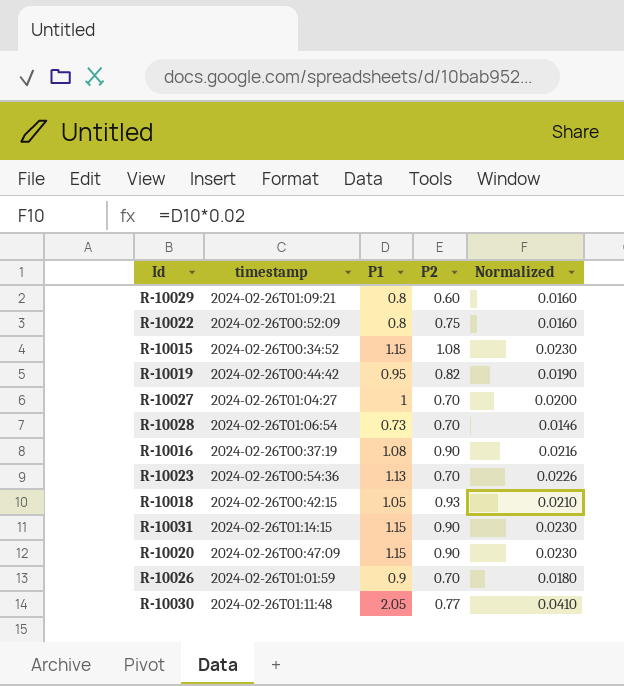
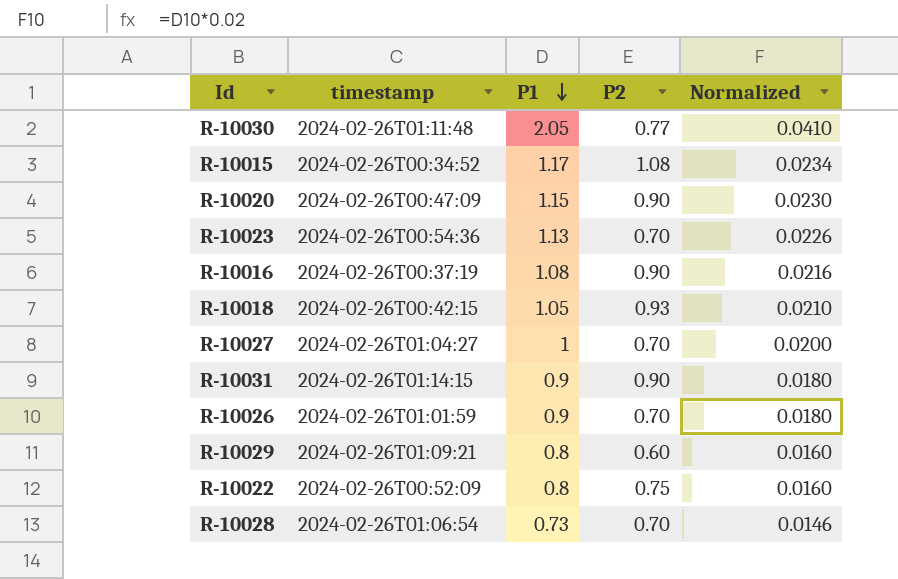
row order: none -> P1 descending
row R-10019: 2024-02-26T00:44:42 | 0.95 | 0.82 | 0.0190 -> none
R-10015 | P1: 1.15 -> 1.17
R-10015 | Normalized: 0.0230 -> 0.0234
R-10031 | P1: 1.15 -> 0.9
R-10031 | Normalized: 0.0230 -> 0.0180

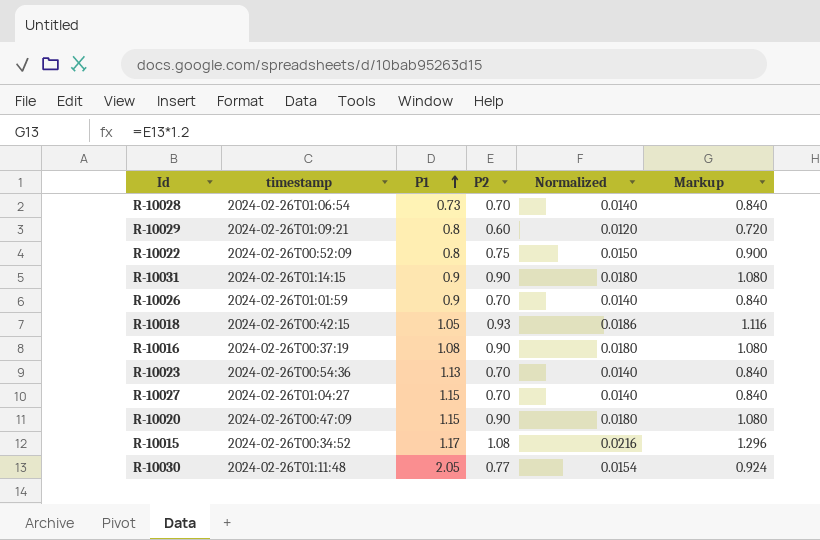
row order: P1 descending -> P1 ascending
column Normalized | formula: [P1] * 0.02 -> [P2] * 0.02
column Markup | formula: none -> [P2] * 1.2
R-10027 | P1: 1 -> 1.15

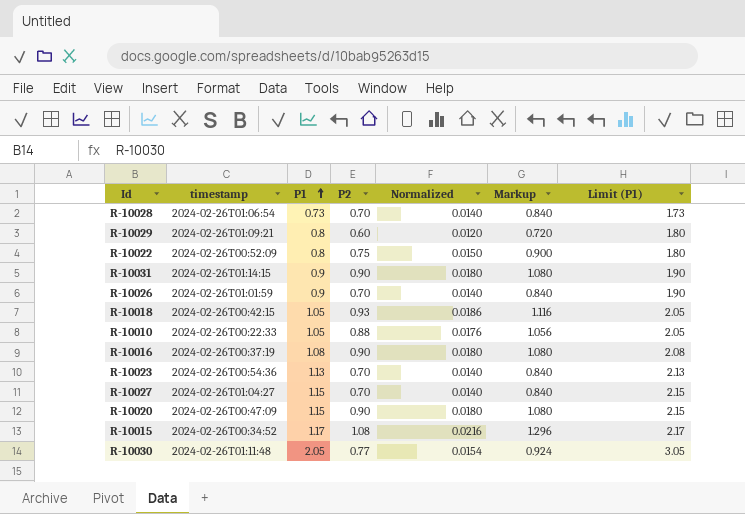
column Limit (P1) | formula: none -> [P1] + 1
row R-10010: none -> 2024-02-26T00:22:33 | 1.05 | 0.88 | 0.0176 | 1.056 | 2.05

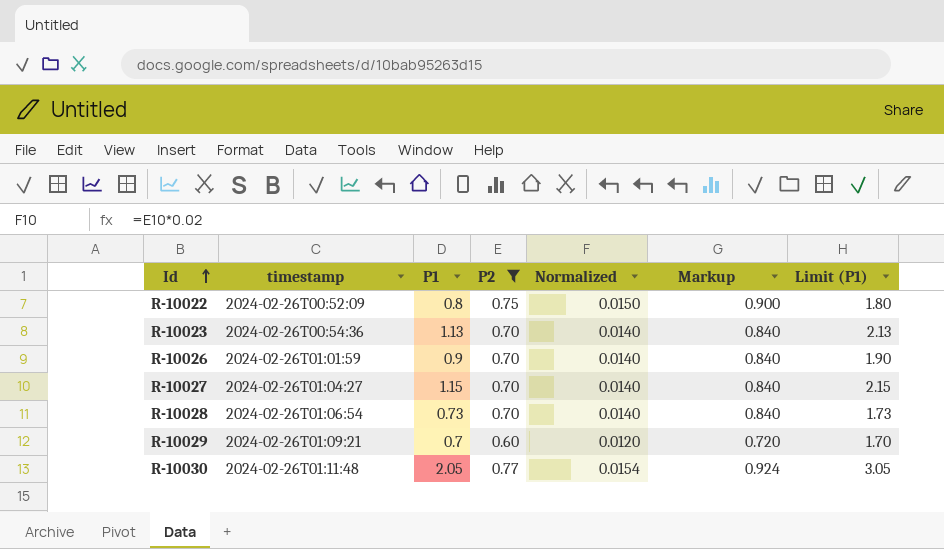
filter: none -> P2 <= 0.77
row order: P1 ascending -> Id ascending
R-10029 | P1: 0.8 -> 0.7
R-10029 | Limit (P1): 1.80 -> 1.70

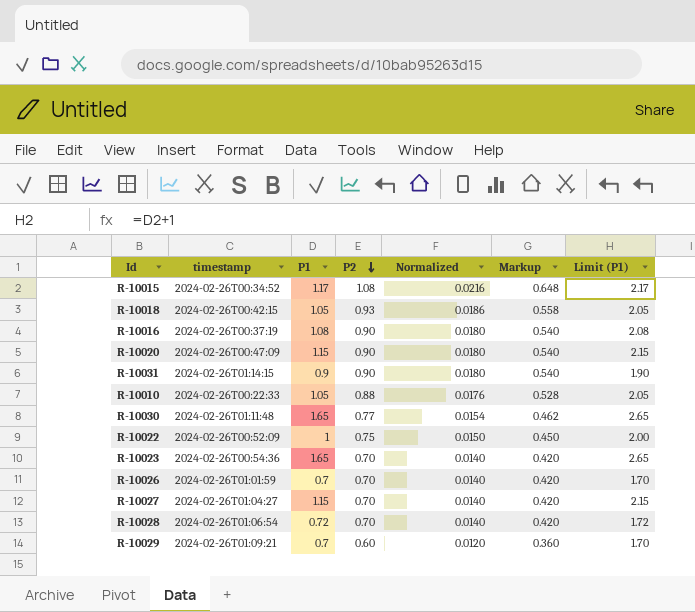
filter: P2 <= 0.77 -> none
row order: Id ascending -> P2 descending
column Markup | formula: [P2] * 1.2 -> [P2] * 0.6
R-10030 | P1: 2.05 -> 1.65
R-10030 | Limit (P1): 3.05 -> 2.65
R-10022 | P1: 0.8 -> 1
R-10022 | Limit (P1): 1.80 -> 2.00
R-10023 | P1: 1.13 -> 1.65
R-10023 | Limit (P1): 2.13 -> 2.65
R-10026 | P1: 0.9 -> 0.7
R-10026 | Limit (P1): 1.90 -> 1.70
R-10028 | P1: 0.73 -> 0.72
R-10028 | Limit (P1): 1.73 -> 1.72

